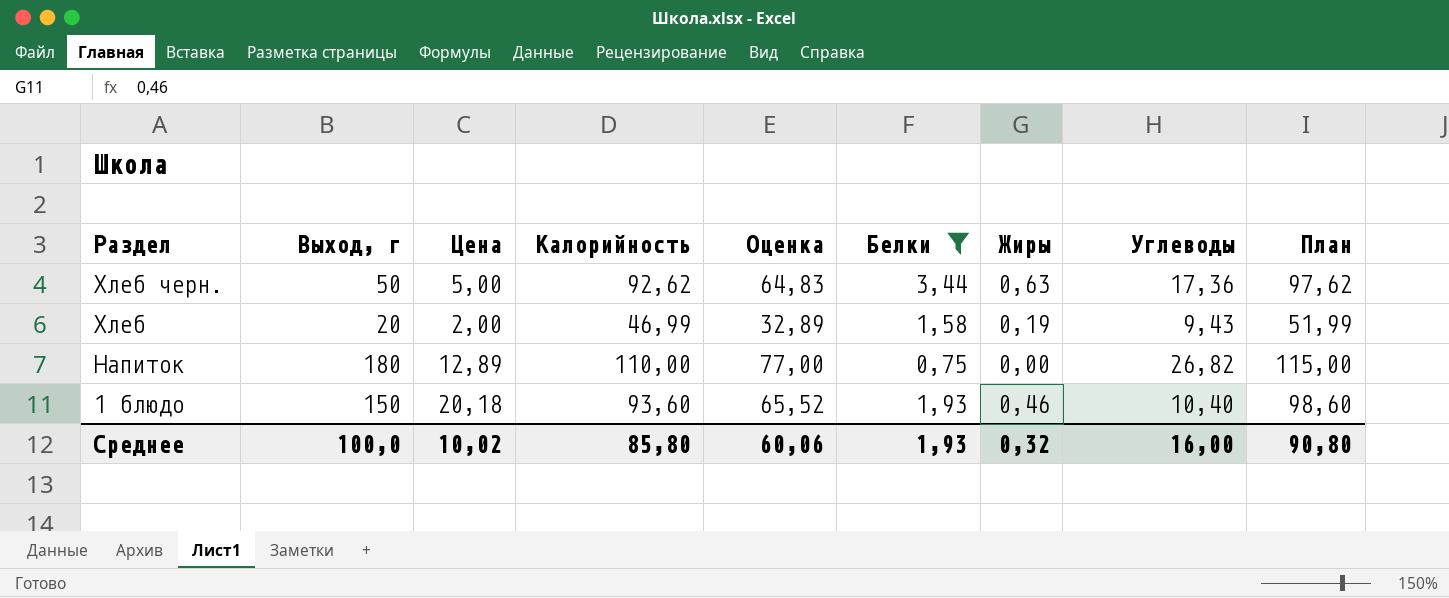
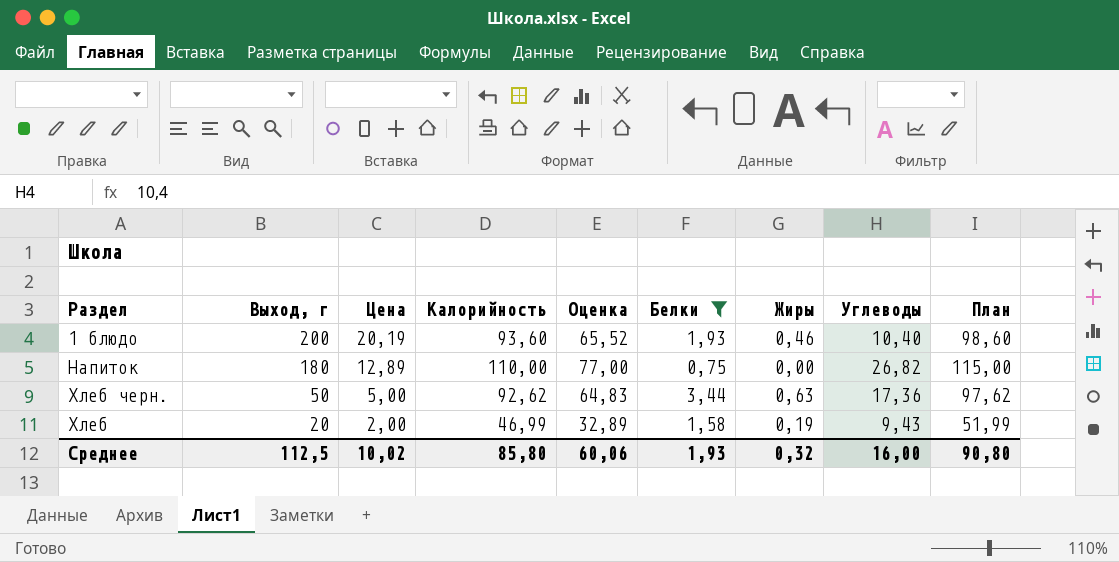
row order: Раздел descending -> Выход, г descending
1 блюдо | Выход, г: 150 -> 200
1 блюдо | Цена: 20,18 -> 20,19
Среднее | Выход, г: 100,0 -> 112,5

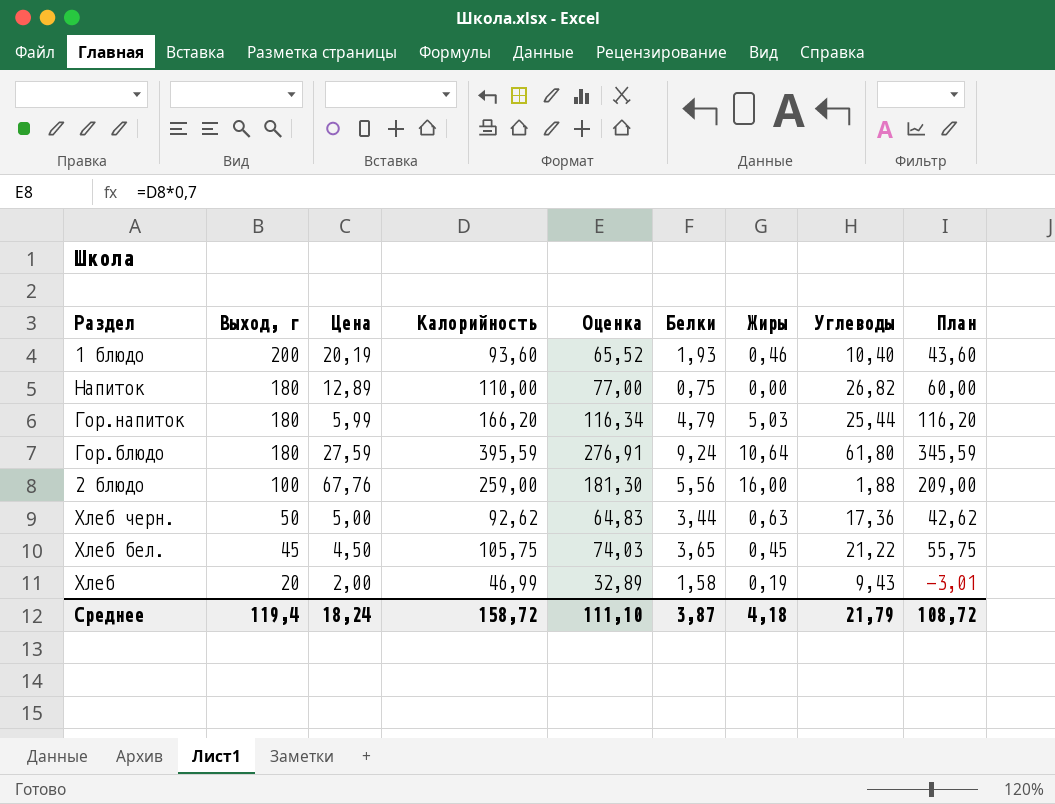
filter: Белки <= 3,44 -> none
column План | formula: [Калорийность] + 5 -> [Калорийность] - 50
Среднее | Выход, г: 112,5 -> 119,4
Среднее | Цена: 10,02 -> 18,24
Среднее | Калорийность: 85,80 -> 158,72
Среднее | Оценка: 60,06 -> 111,10
Среднее | Белки: 1,93 -> 3,87
Среднее | Жиры: 0,32 -> 4,18
Среднее | Углеводы: 16,00 -> 21,79
Среднее | План: 90,80 -> 108,72

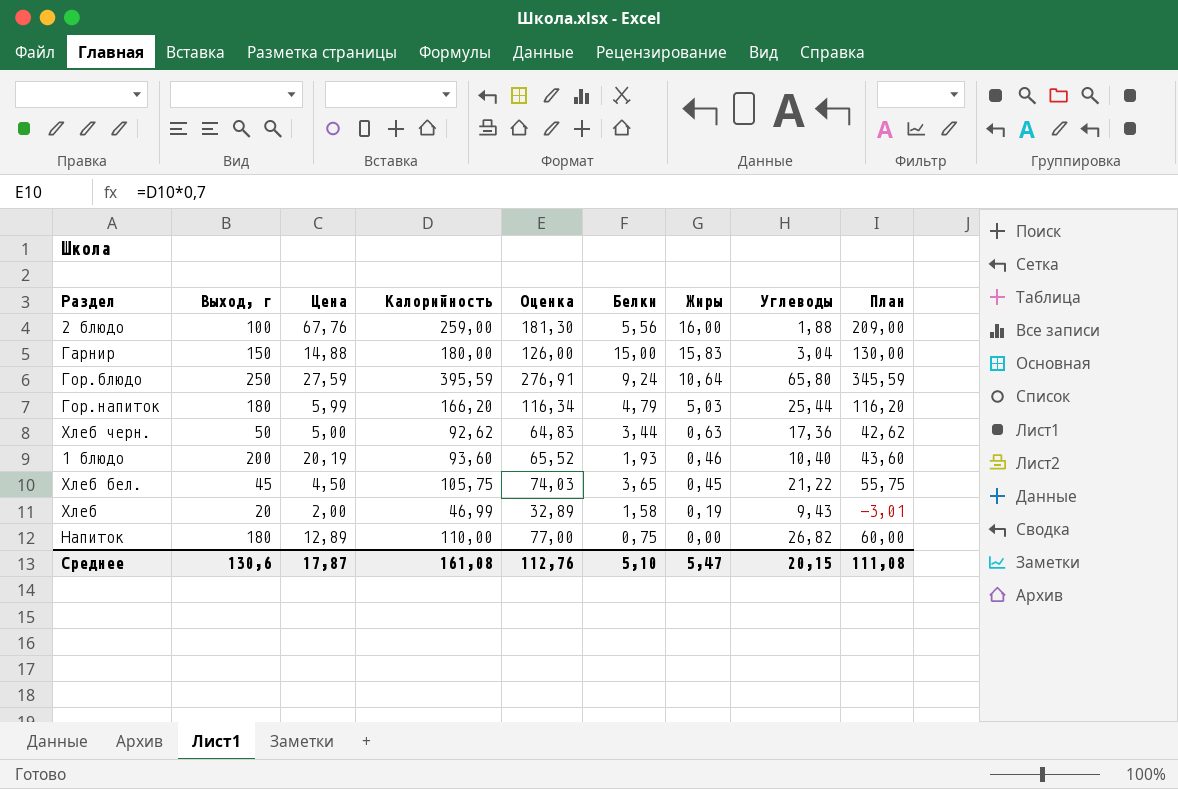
row order: Выход, г descending -> Жиры descending
row Гарнир: none -> 150 | 14,88 | 180,00 | 126,00 | 15,00 | 15,83 | 3,04 | 130,00
Гор.блюдо | Выход, г: 180 -> 250
Гор.блюдо | Углеводы: 61,80 -> 65,80
Среднее | Выход, г: 119,4 -> 130,6
Среднее | Цена: 18,24 -> 17,87
Среднее | Калорийность: 158,72 -> 161,08
Среднее | Оценка: 111,10 -> 112,76
Среднее | Белки: 3,87 -> 5,10
Среднее | Жиры: 4,18 -> 5,47
Среднее | Углеводы: 21,79 -> 20,15
Среднее | План: 108,72 -> 111,08

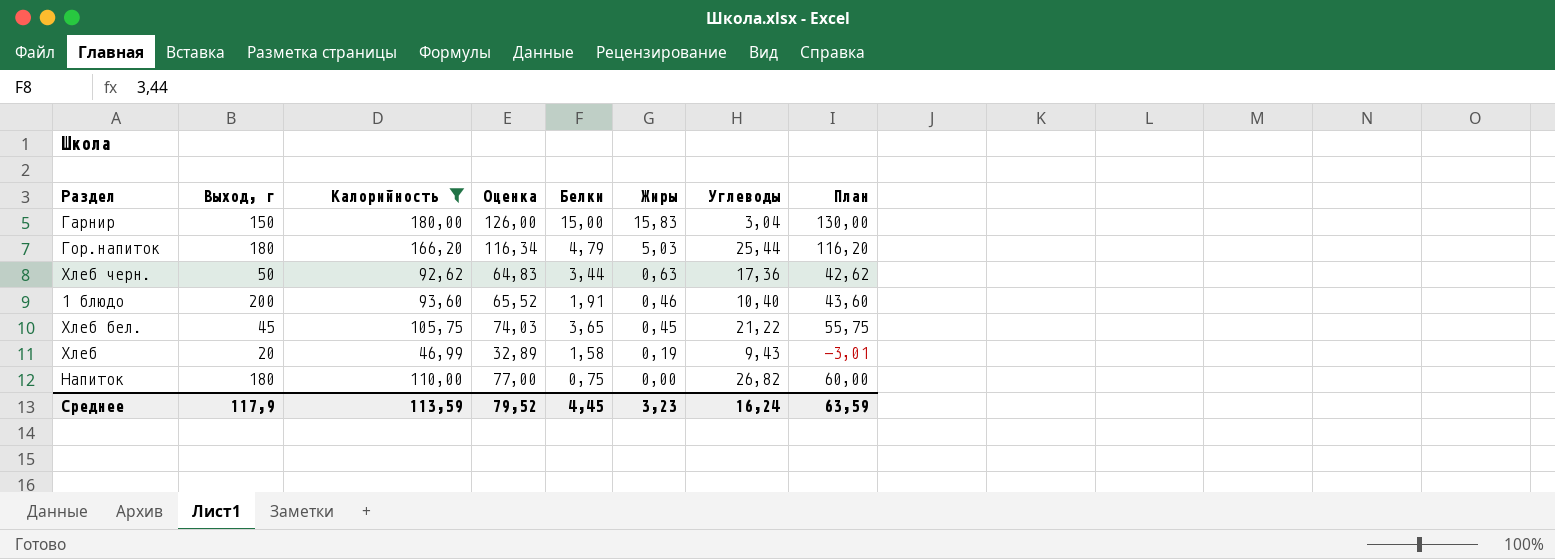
filter: none -> Калорийность <= 180,00
column Цена | position: 3 -> none
1 блюдо | Белки: 1,93 -> 1,91
Среднее | Выход, г: 130,6 -> 117,9
Среднее | Калорийность: 161,08 -> 113,59
Среднее | Оценка: 112,76 -> 79,52
Среднее | Белки: 5,10 -> 4,45
Среднее | Жиры: 5,47 -> 3,23
Среднее | Углеводы: 20,15 -> 16,24
Среднее | План: 111,08 -> 63,59

